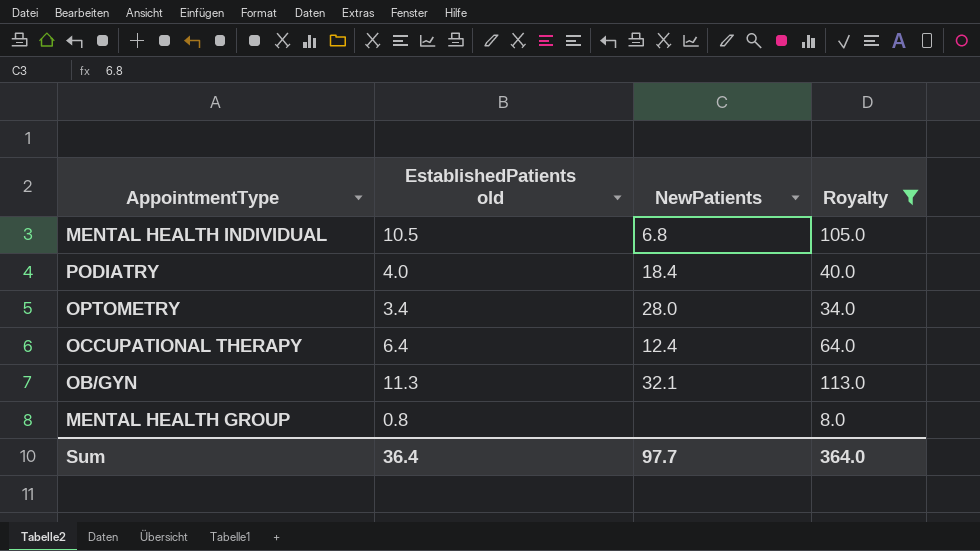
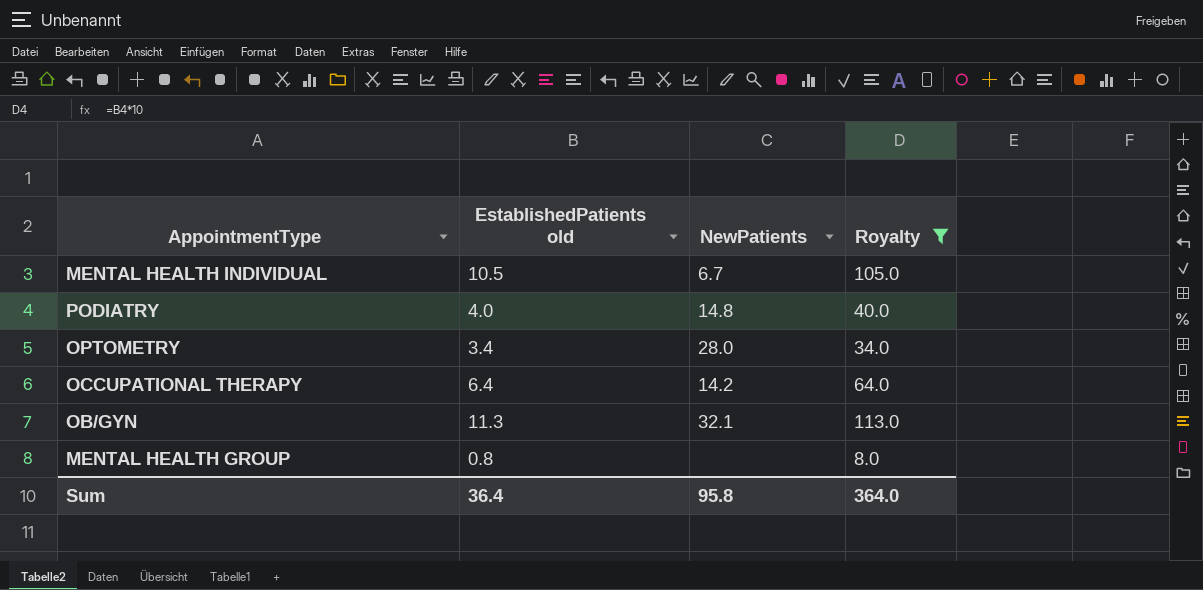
MENTAL HEALTH INDIVIDUAL | NewPatients: 6.8 -> 6.7
PODIATRY | NewPatients: 18.4 -> 14.8
OCCUPATIONAL THERAPY | NewPatients: 12.4 -> 14.2
Sum | NewPatients: 97.7 -> 95.8

